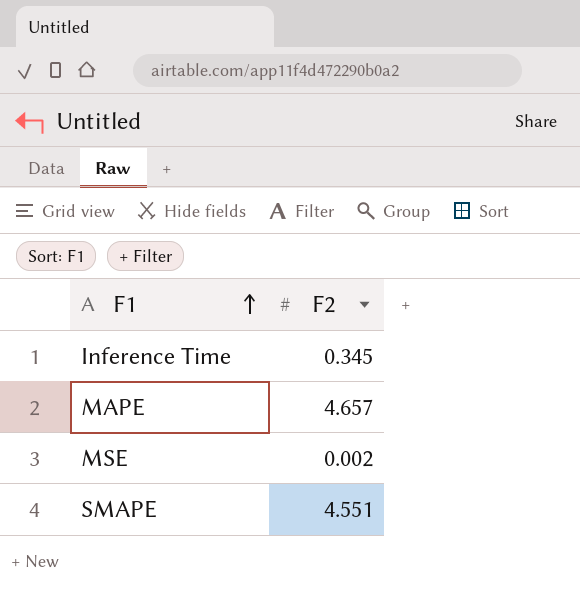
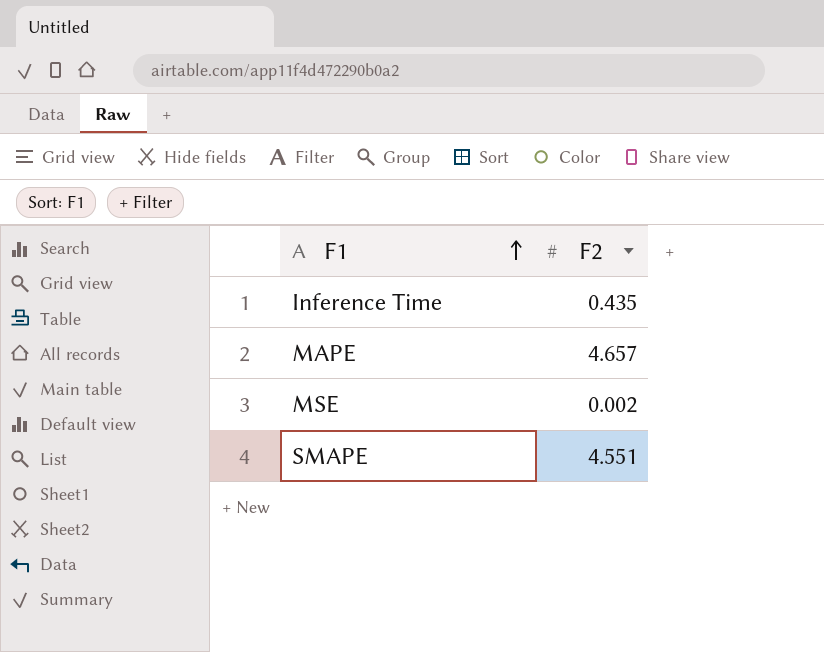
Inference Time | F2: 0.345 -> 0.435

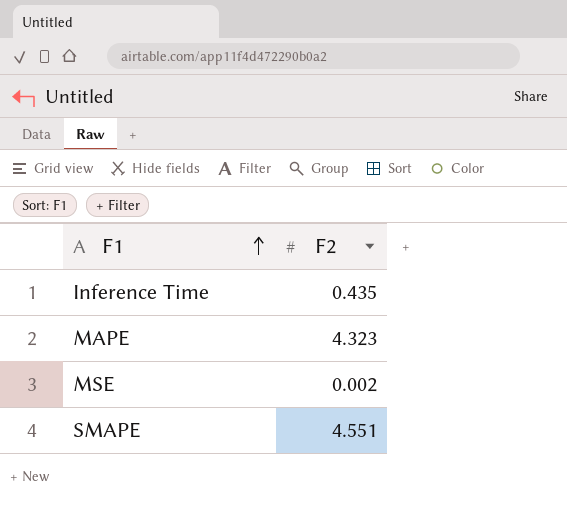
MAPE | F2: 4.657 -> 4.323

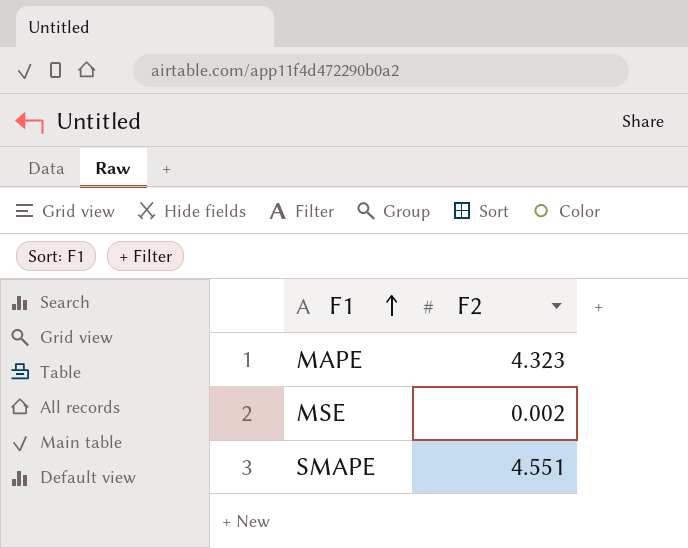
row Inference Time: 0.435 -> none

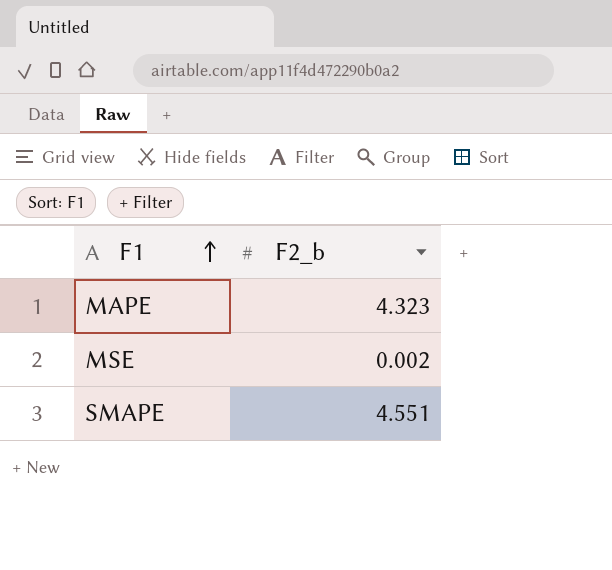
column name: F2 -> F2_b

